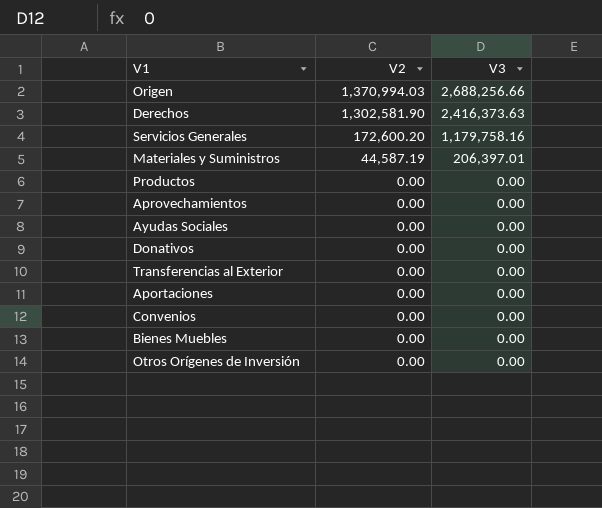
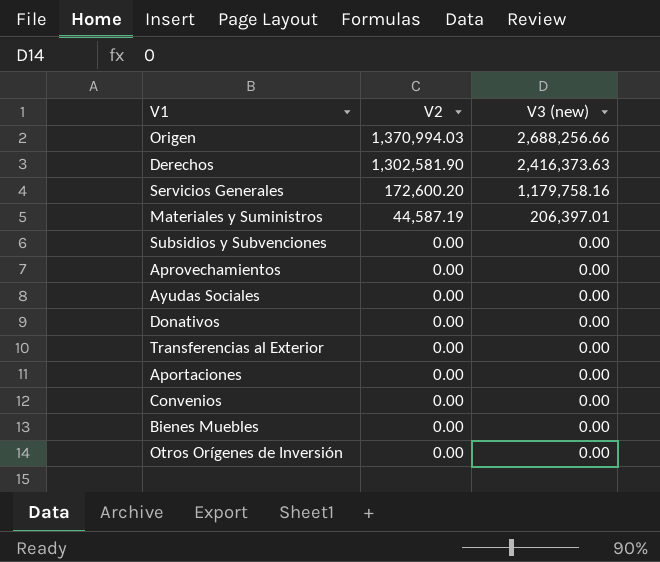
column name: V3 -> V3 (new)
row Productos: 0.00 | 0.00 -> none
row Subsidios y Subvenciones: none -> 0.00 | 0.00

